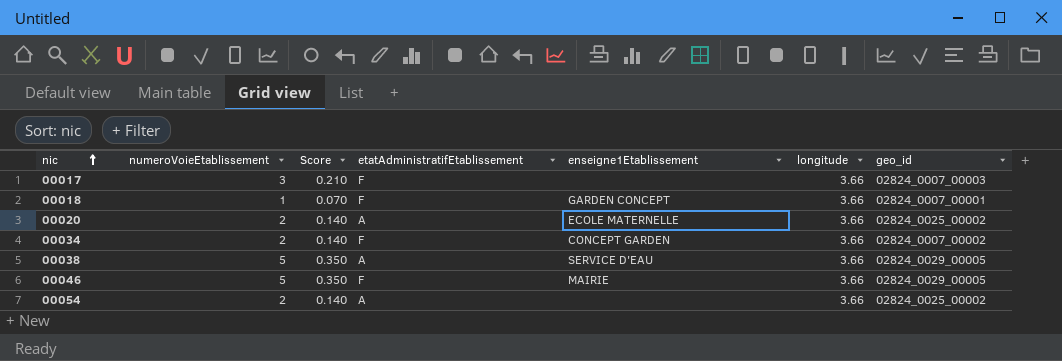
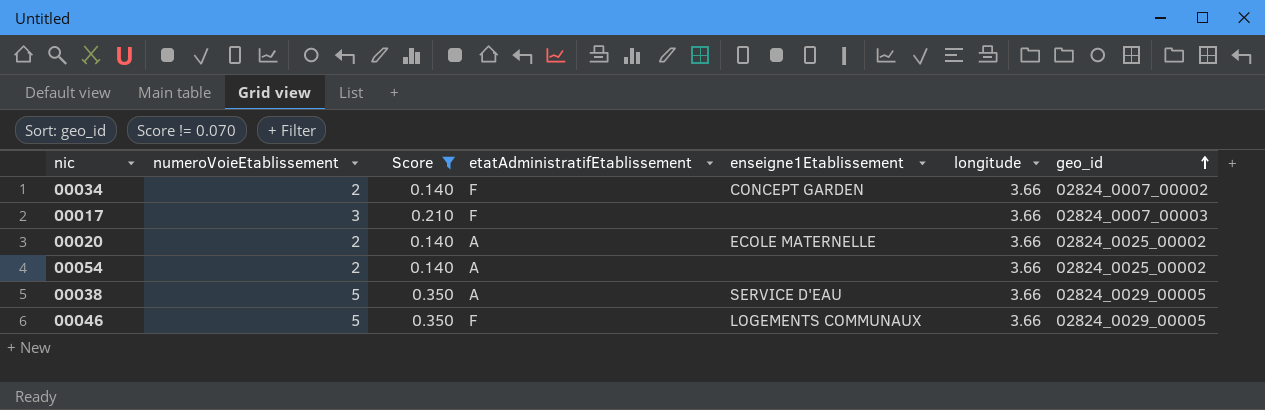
filter: none -> Score != 0.070
row order: nic ascending -> geo_id ascending
00046 | enseigne1Etablissement: MAIRIE -> LOGEMENTS COMMUNAUX

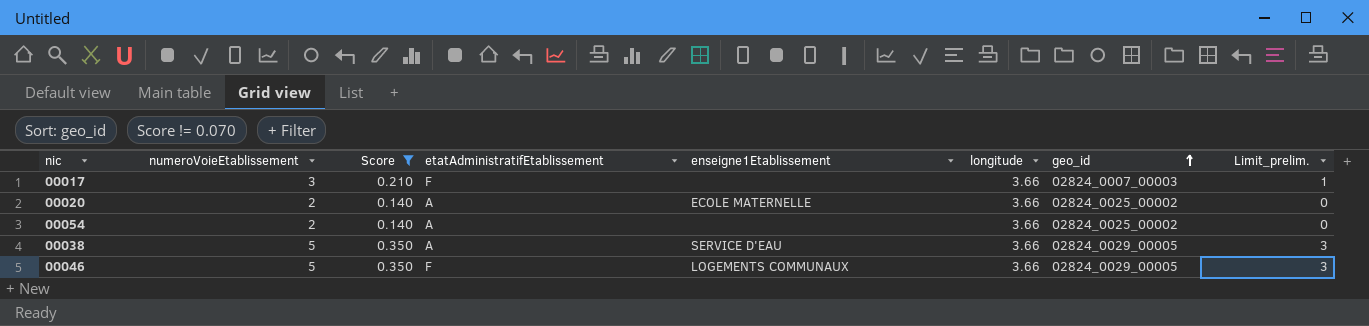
column Limit_prelim. | formula: none -> [numeroVoieEtablissement] - 2
row 00034: 2 | 0.140 | F | CONCEPT GARDEN | 3.66 | 02824_0007_00002 -> none

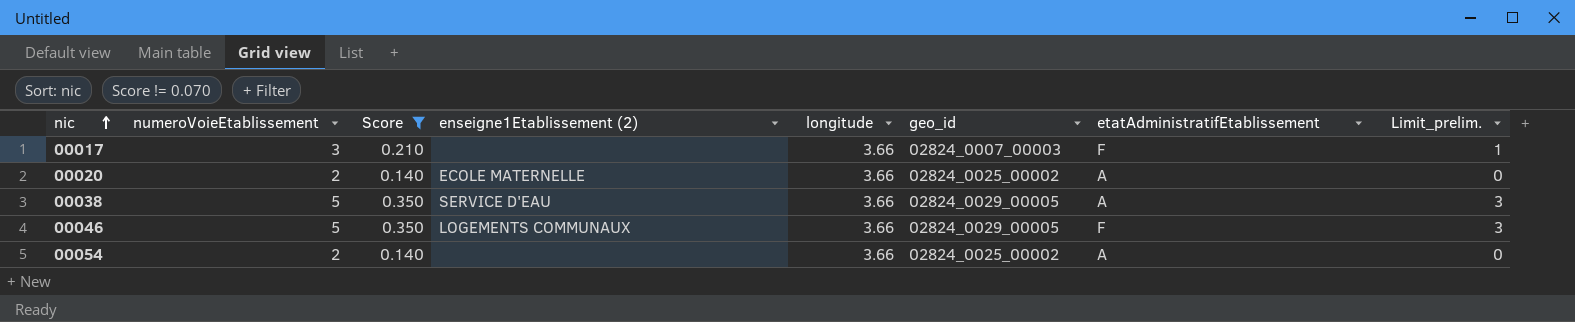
row order: geo_id ascending -> nic ascending
column name: enseigne1Etablissement -> enseigne1Etablissement (2)
column etatAdministratifEtablissement | position: 4 -> 7

